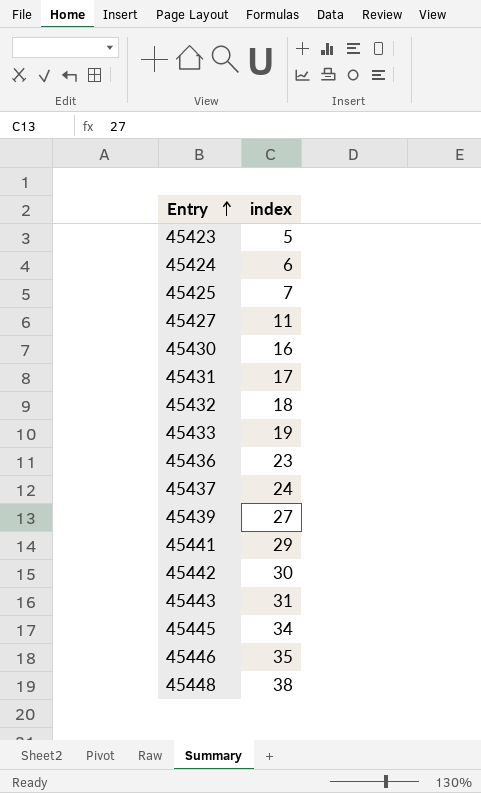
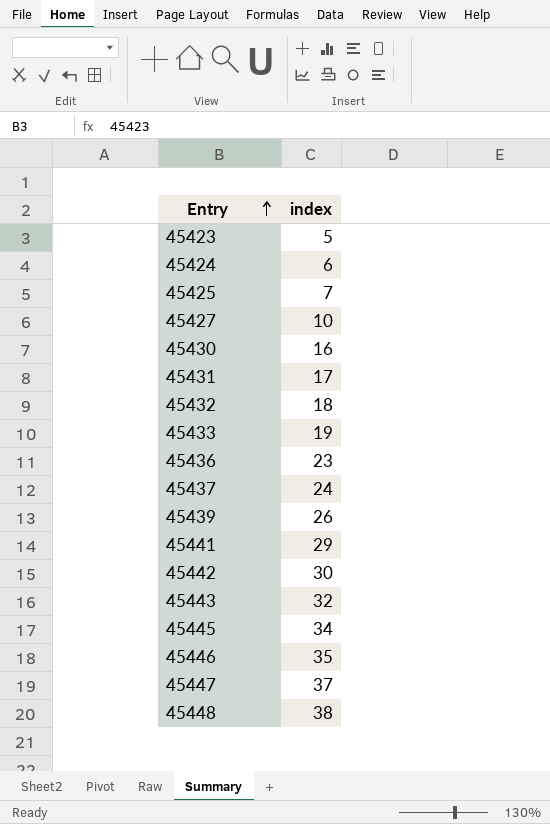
45427 | index: 11 -> 10
45439 | index: 27 -> 26
45443 | index: 31 -> 32
row 45447: none -> 37

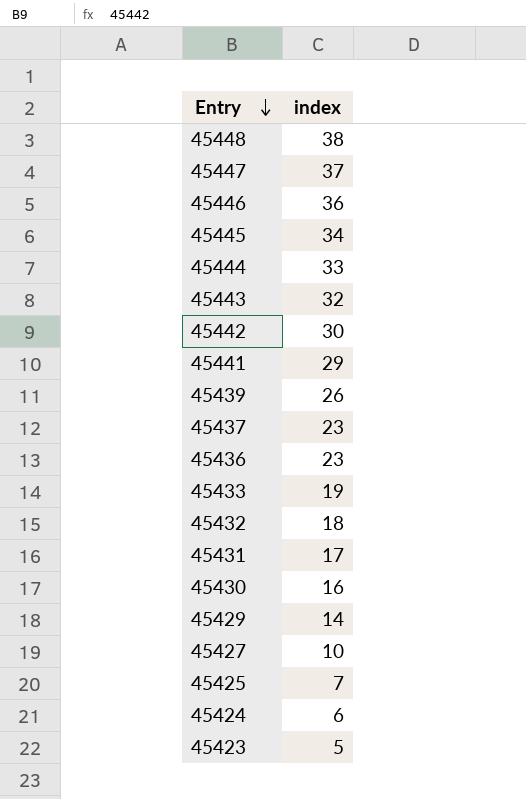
row order: Entry ascending -> Entry descending
45446 | index: 35 -> 36
row 45444: none -> 33
45437 | index: 24 -> 23
row 45429: none -> 14

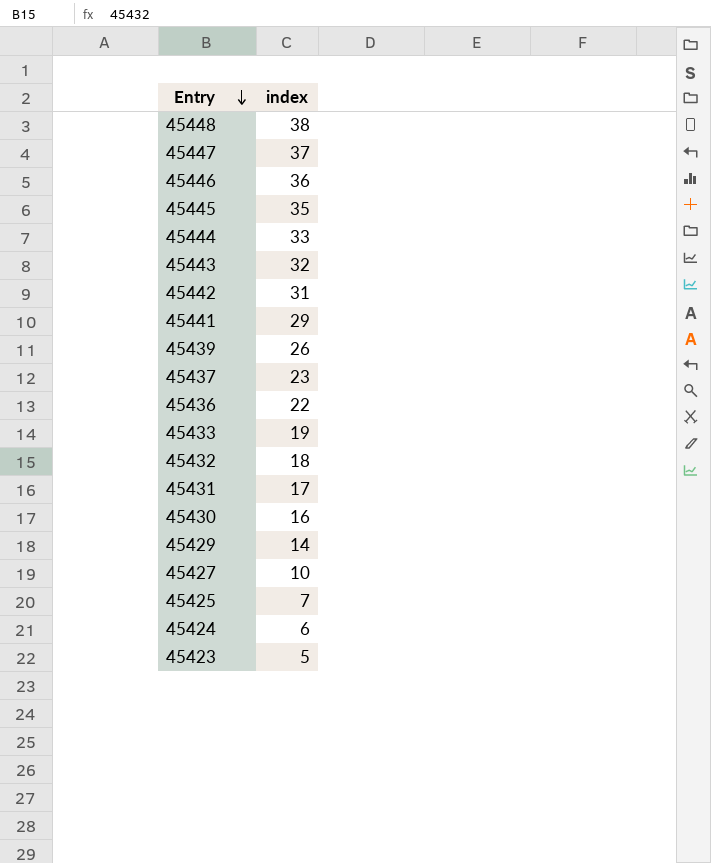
45445 | index: 34 -> 35
45442 | index: 30 -> 31
45436 | index: 23 -> 22

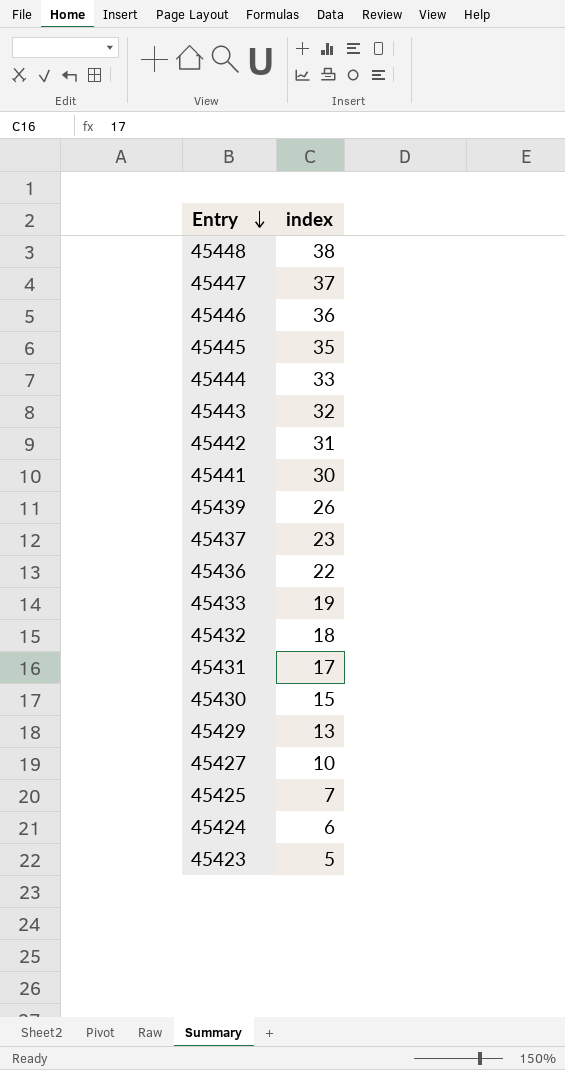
45441 | index: 29 -> 30
45430 | index: 16 -> 15
45429 | index: 14 -> 13

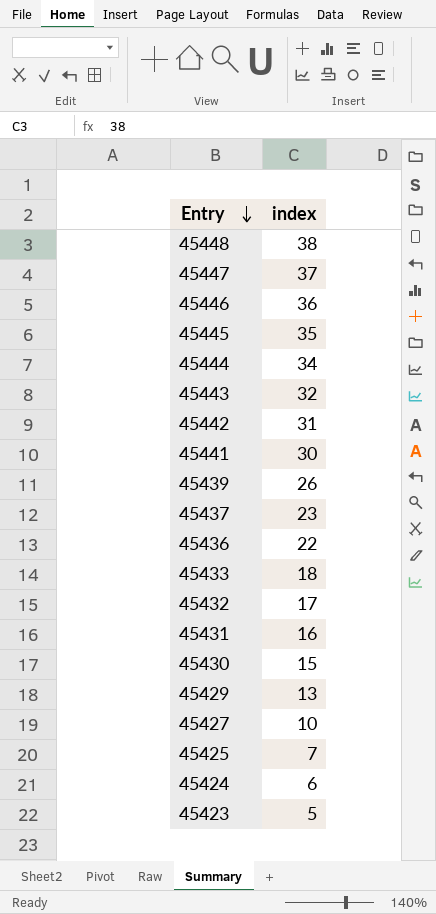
45444 | index: 33 -> 34
45433 | index: 19 -> 18
45432 | index: 18 -> 17
45431 | index: 17 -> 16

